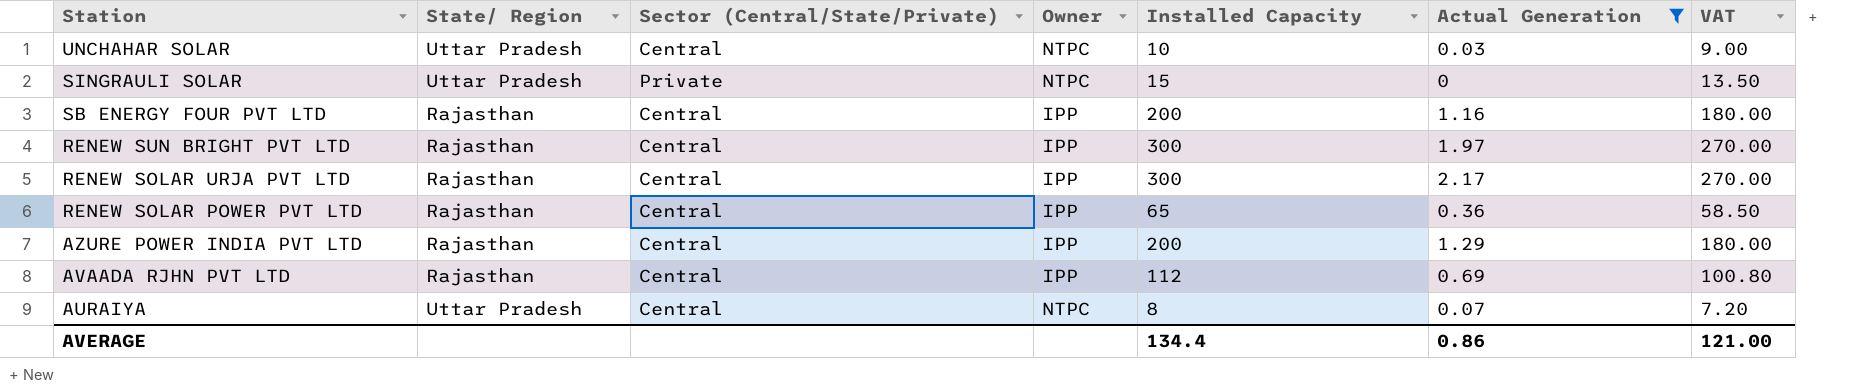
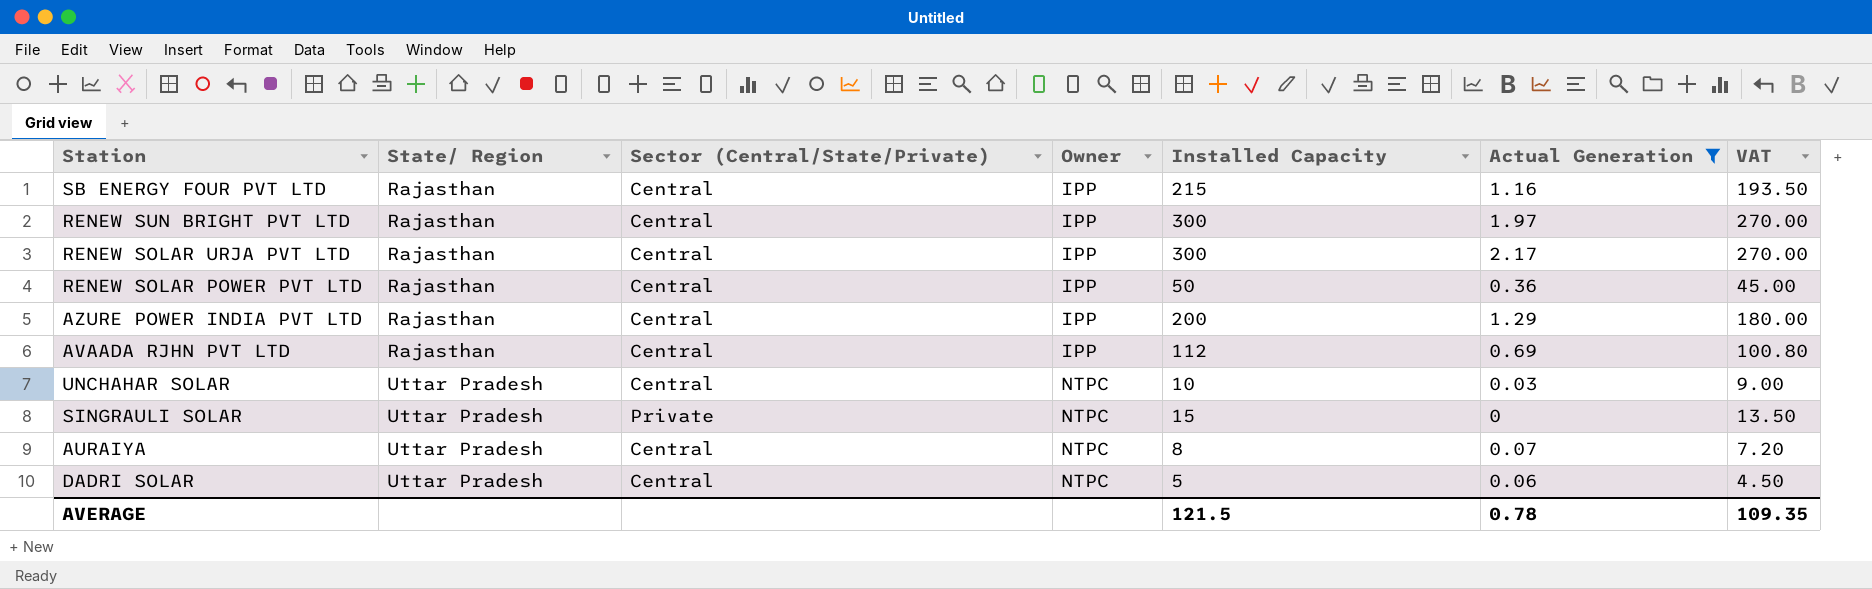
row order: Station descending -> State/ Region ascending
SB ENERGY FOUR PVT LTD | Installed Capacity: 200 -> 215
SB ENERGY FOUR PVT LTD | VAT: 180.00 -> 193.50
RENEW SOLAR POWER PVT LTD | Installed Capacity: 65 -> 50
RENEW SOLAR POWER PVT LTD | VAT: 58.50 -> 45.00
row DADRI SOLAR: none -> Uttar Pradesh | Central | NTPC | 5 | 0.06 | 4.50
AVERAGE | Installed Capacity: 134.4 -> 121.5
AVERAGE | Actual Generation: 0.86 -> 0.78
AVERAGE | VAT: 121.00 -> 109.35

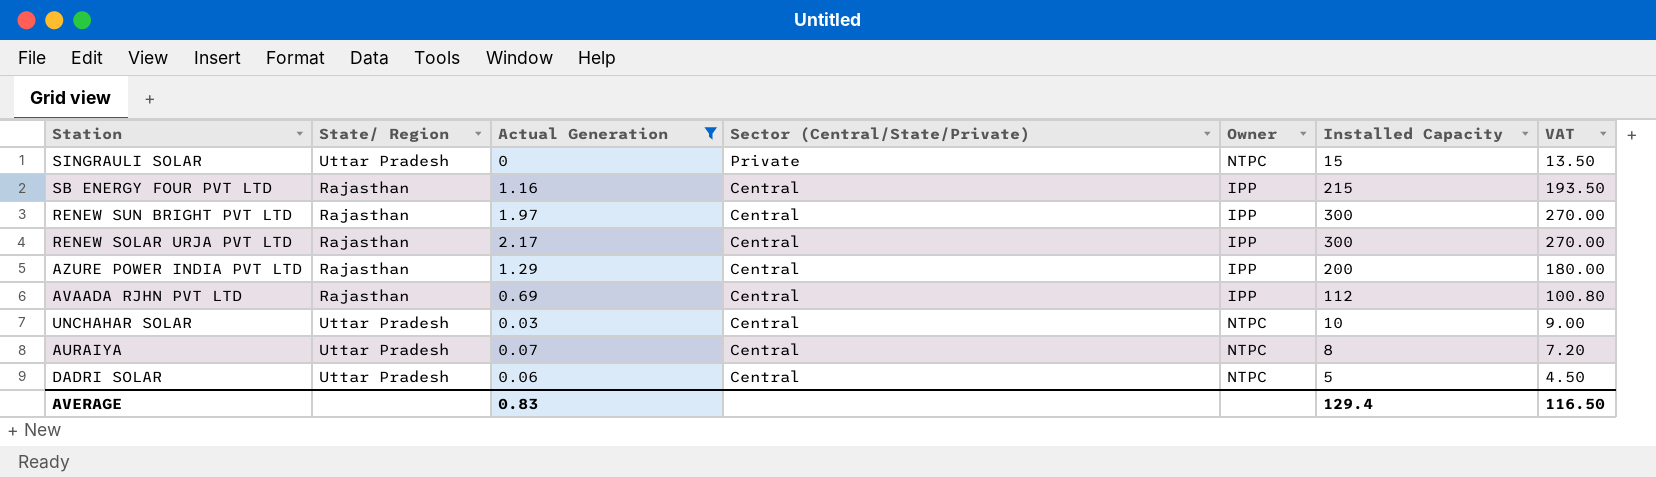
row order: State/ Region ascending -> Sector (Central/State/Private) descending
column Actual Generation | position: 6 -> 3
row RENEW SOLAR POWER PVT LTD: Rajasthan | Central | IPP | 50 | 0.36 | 45.00 -> none
AVERAGE | Actual Generation: 0.78 -> 0.83
AVERAGE | Installed Capacity: 121.5 -> 129.4
AVERAGE | VAT: 109.35 -> 116.50

